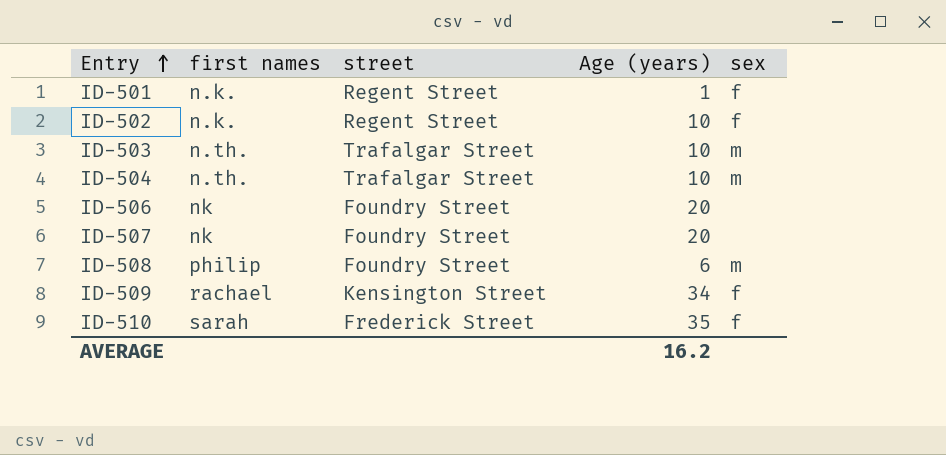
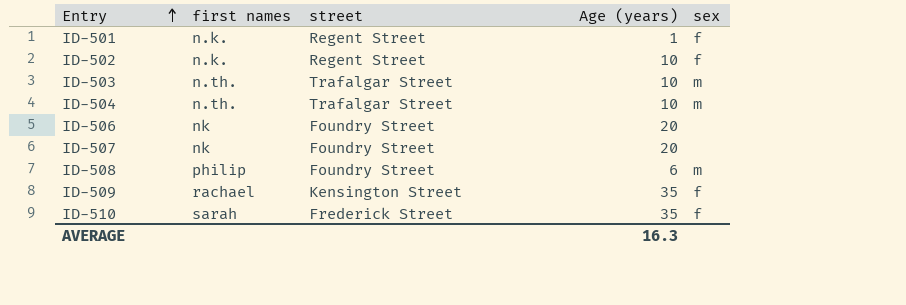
ID-509 | Age (years): 34 -> 35
AVERAGE | Age (years): 16.2 -> 16.3

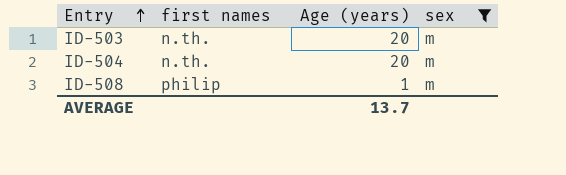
filter: none -> sex = m
column street | position: 3 -> none
ID-503 | Age (years): 10 -> 20
ID-504 | Age (years): 10 -> 20
ID-508 | Age (years): 6 -> 1
AVERAGE | Age (years): 16.3 -> 13.7

